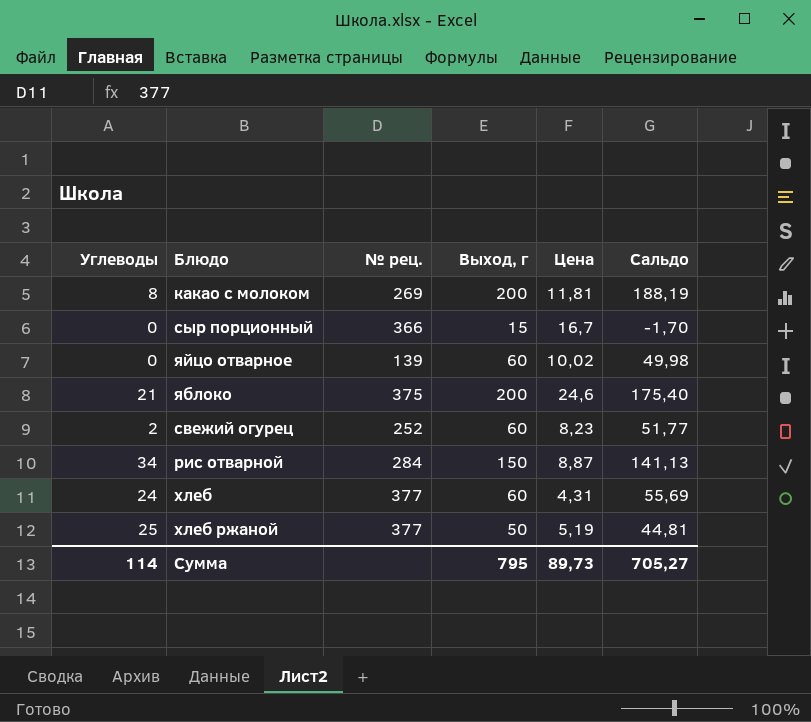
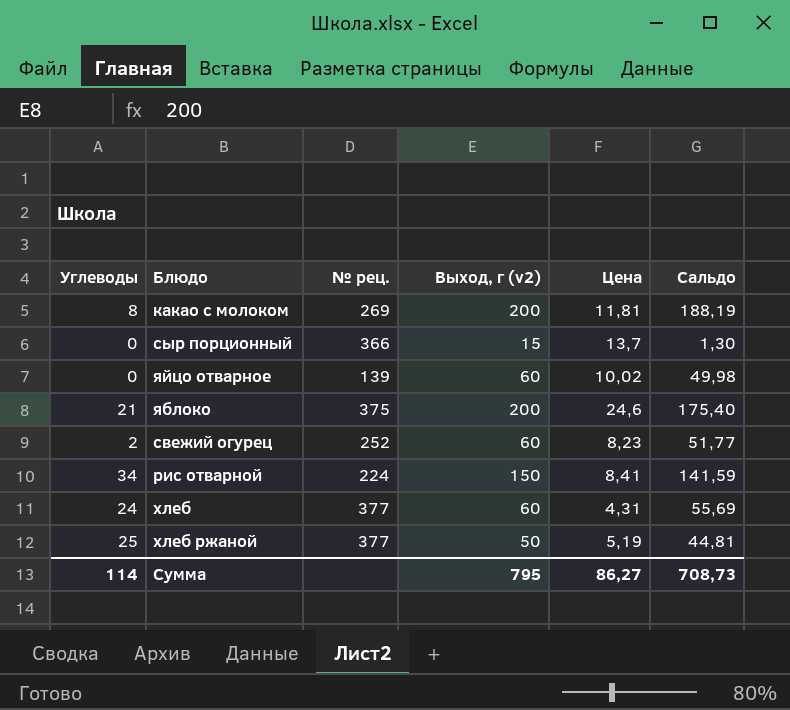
column name: Выход, г -> Выход, г (v2)
сыр порционный | Цена: 16,7 -> 13,7
сыр порционный | Сальдо: -1,70 -> 1,30
рис отварной | № рец.: 284 -> 224
рис отварной | Цена: 8,87 -> 8,41
рис отварной | Сальдо: 141,13 -> 141,59
Сумма | Цена: 89,73 -> 86,27
Сумма | Сальдо: 705,27 -> 708,73

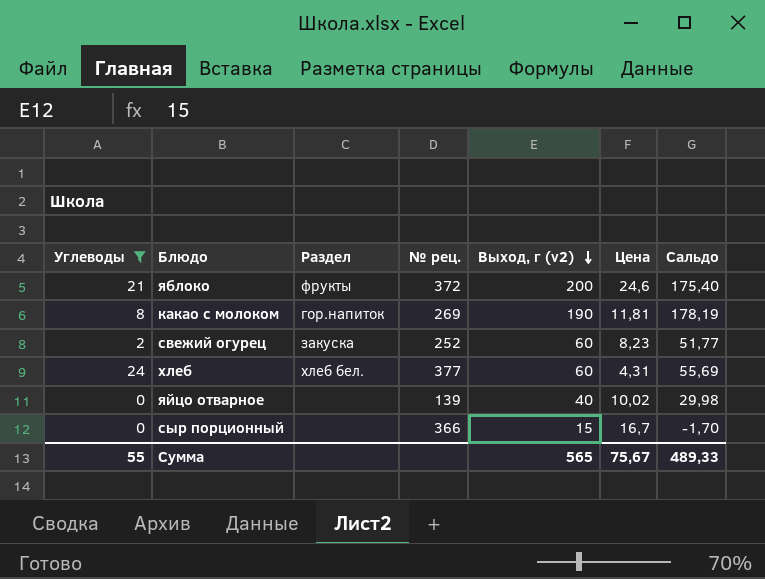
filter: none -> Углеводы <= 24
row order: none -> Выход, г (v2) descending
column Раздел | position: none -> 3
яблоко | № рец.: 375 -> 372
какао с молоком | Выход, г (v2): 200 -> 190
какао с молоком | Сальдо: 188,19 -> 178,19
яйцо отварное | Выход, г (v2): 60 -> 40
яйцо отварное | Сальдо: 49,98 -> 29,98
сыр порционный | Цена: 13,7 -> 16,7
сыр порционный | Сальдо: 1,30 -> -1,70
Сумма | Углеводы: 114 -> 55
Сумма | Выход, г (v2): 795 -> 565
Сумма | Цена: 86,27 -> 75,67
Сумма | Сальдо: 708,73 -> 489,33

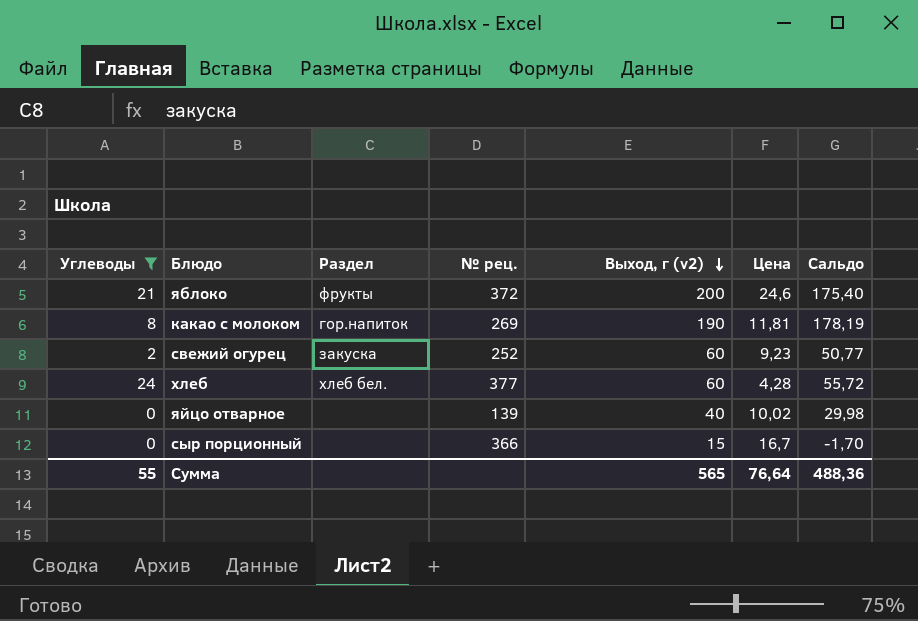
свежий огурец | Цена: 8,23 -> 9,23
свежий огурец | Сальдо: 51,77 -> 50,77
хлеб | Цена: 4,31 -> 4,28
хлеб | Сальдо: 55,69 -> 55,72
Сумма | Цена: 75,67 -> 76,64
Сумма | Сальдо: 489,33 -> 488,36

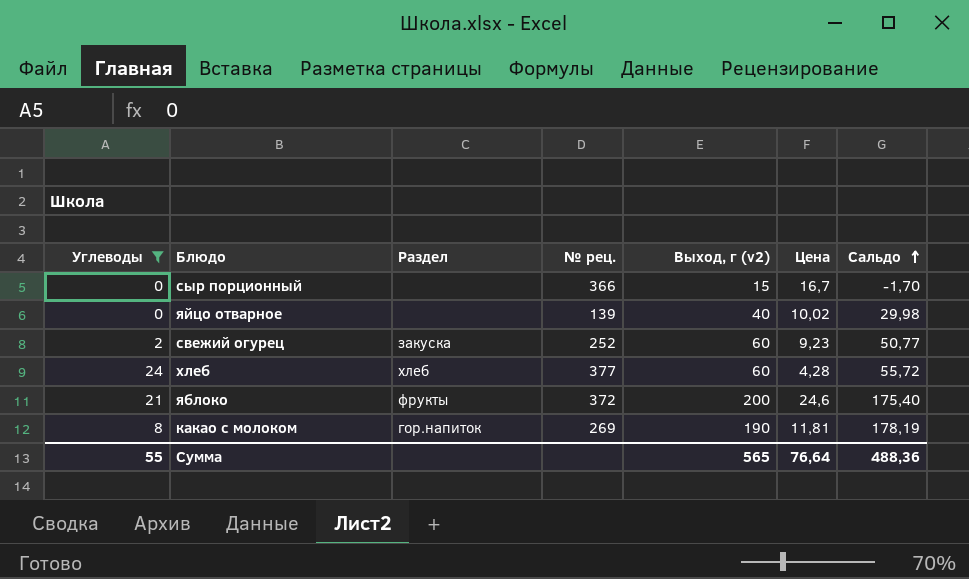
row order: Выход, г (v2) descending -> Сальдо ascending
хлеб | Раздел: хлеб бел. -> хлеб

